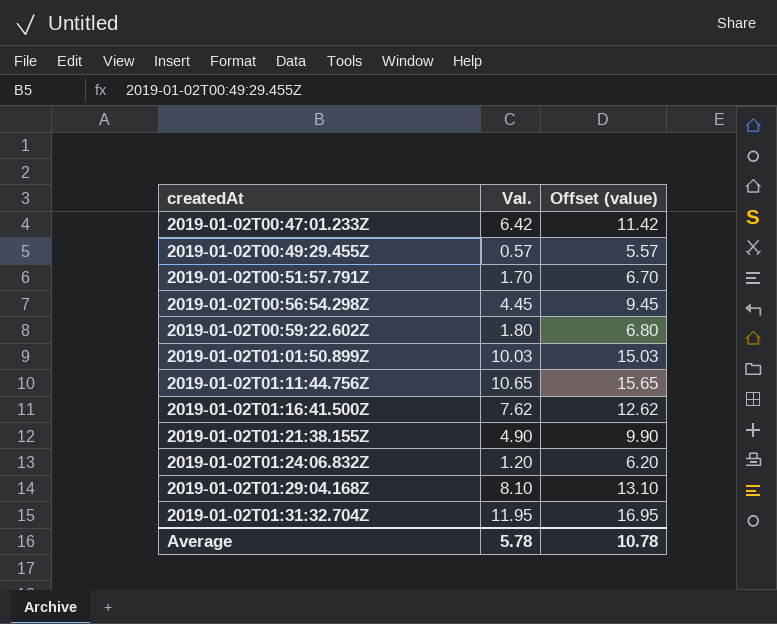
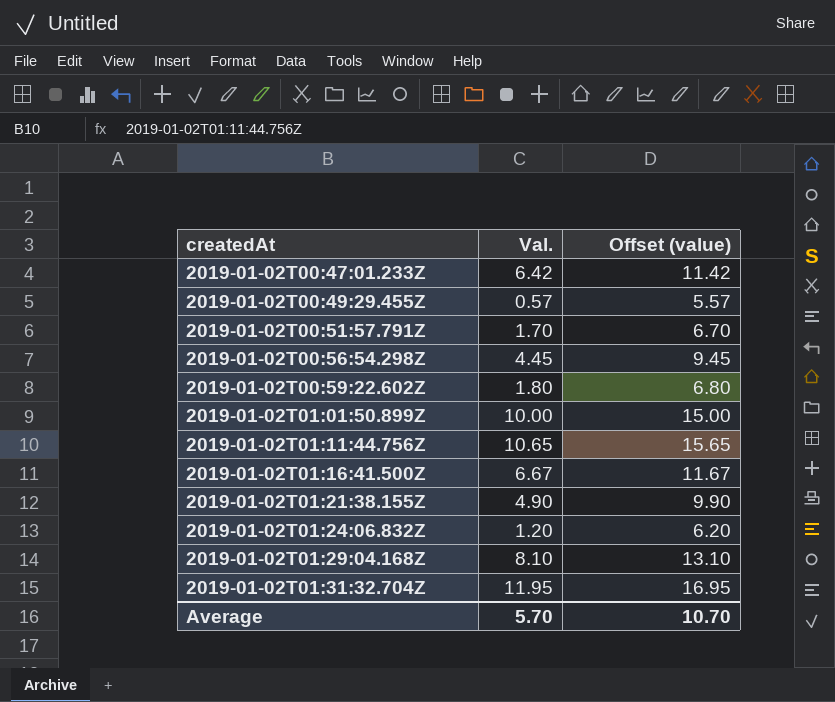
2019-01-02T01:01:50.899Z | Val.: 10.03 -> 10.00
2019-01-02T01:01:50.899Z | Offset (value): 15.03 -> 15.00
2019-01-02T01:16:41.500Z | Val.: 7.62 -> 6.67
2019-01-02T01:16:41.500Z | Offset (value): 12.62 -> 11.67
Average | Val.: 5.78 -> 5.70
Average | Offset (value): 10.78 -> 10.70

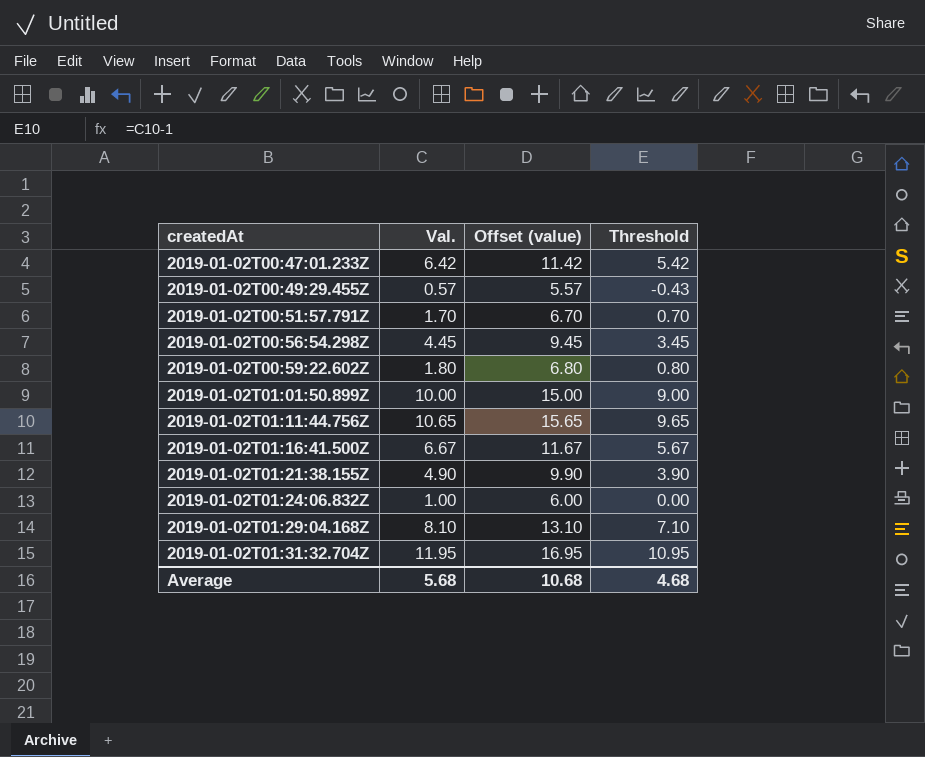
column Threshold | formula: none -> [Val.] - 1
2019-01-02T01:24:06.832Z | Val.: 1.20 -> 1.00
2019-01-02T01:24:06.832Z | Offset (value): 6.20 -> 6.00
Average | Val.: 5.70 -> 5.68
Average | Offset (value): 10.70 -> 10.68

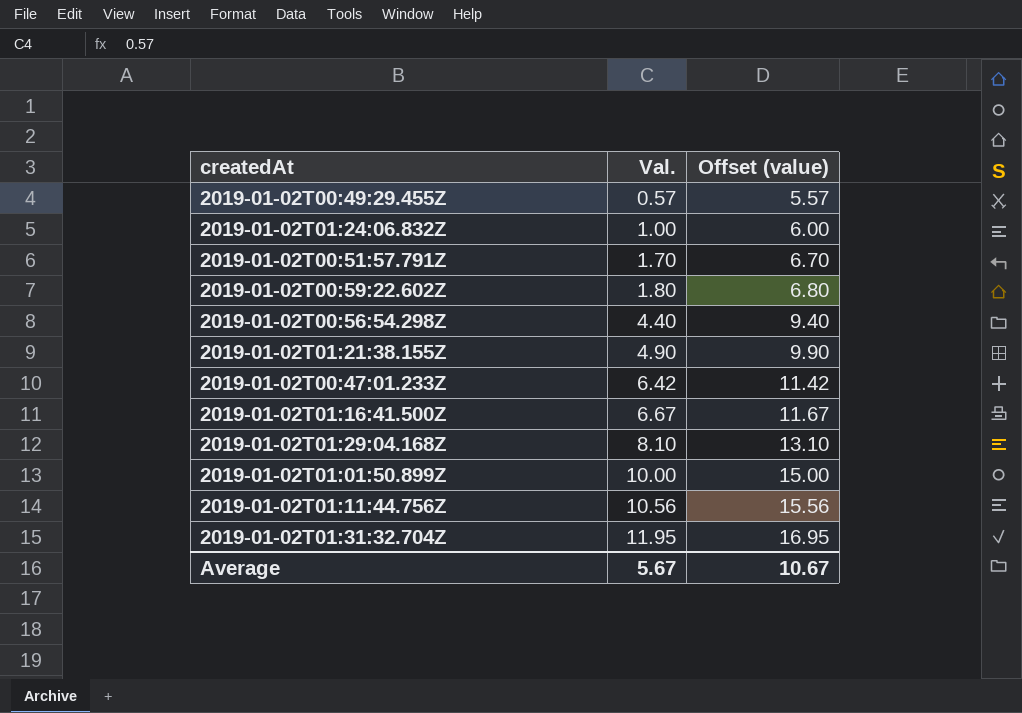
row order: createdAt ascending -> Val. ascending
column Threshold | formula: [Val.] - 1 -> none
2019-01-02T00:56:54.298Z | Val.: 4.45 -> 4.40
2019-01-02T00:56:54.298Z | Offset (value): 9.45 -> 9.40
2019-01-02T01:11:44.756Z | Val.: 10.65 -> 10.56
2019-01-02T01:11:44.756Z | Offset (value): 15.65 -> 15.56
Average | Val.: 5.68 -> 5.67
Average | Offset (value): 10.68 -> 10.67

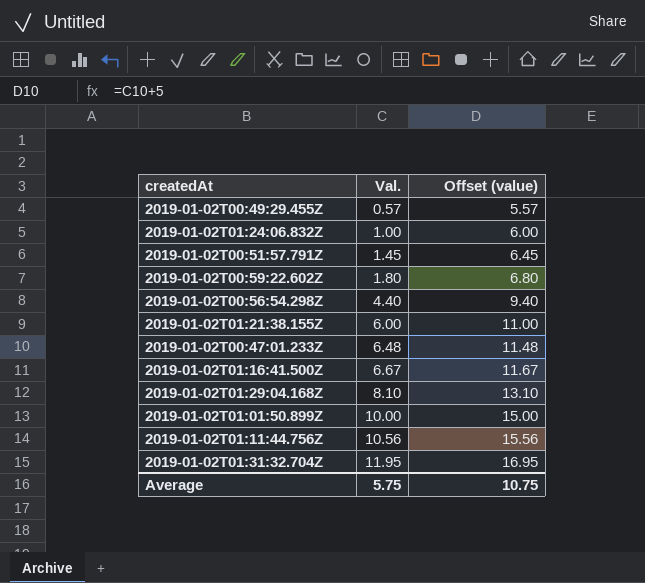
2019-01-02T00:51:57.791Z | Val.: 1.70 -> 1.45
2019-01-02T00:51:57.791Z | Offset (value): 6.70 -> 6.45
2019-01-02T01:21:38.155Z | Val.: 4.90 -> 6.00
2019-01-02T01:21:38.155Z | Offset (value): 9.90 -> 11.00
2019-01-02T00:47:01.233Z | Val.: 6.42 -> 6.48
2019-01-02T00:47:01.233Z | Offset (value): 11.42 -> 11.48
Average | Val.: 5.67 -> 5.75
Average | Offset (value): 10.67 -> 10.75

